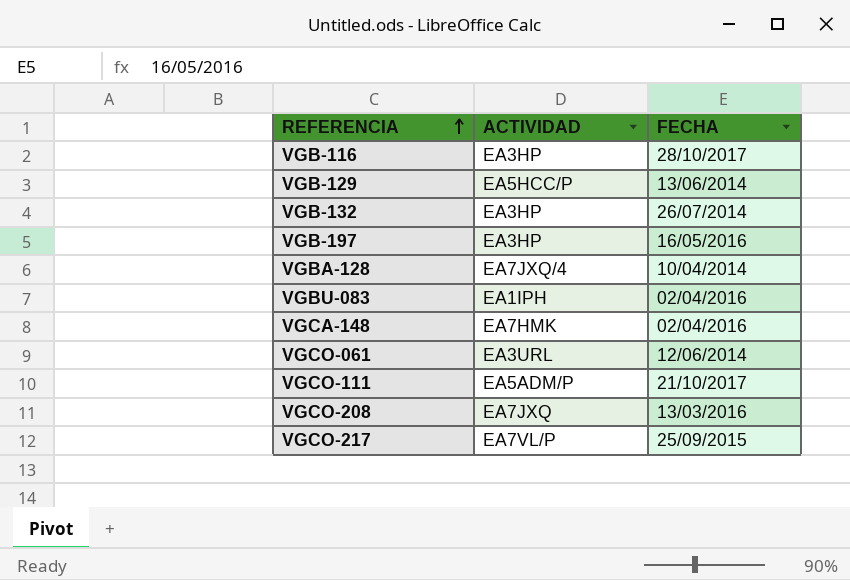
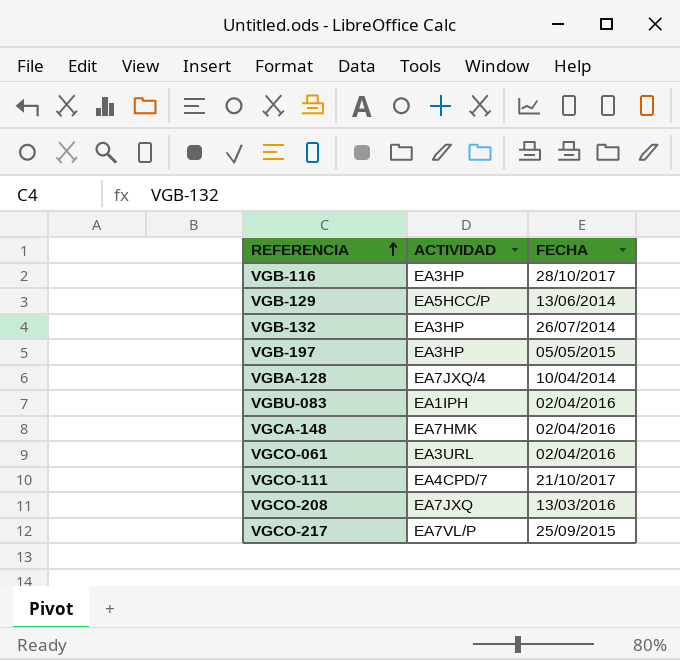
VGB-197 | FECHA: 16/05/2016 -> 05/05/2015
VGCO-061 | FECHA: 12/06/2014 -> 02/04/2016
VGCO-111 | ACTIVIDAD: EA5ADM/P -> EA4CPD/7

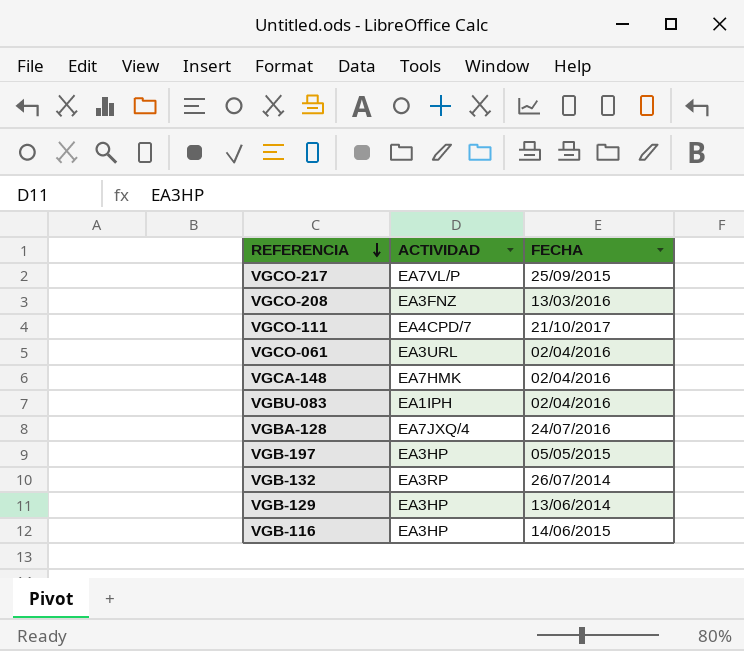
row order: REFERENCIA ascending -> REFERENCIA descending
VGCO-208 | ACTIVIDAD: EA7JXQ -> EA3FNZ
VGBA-128 | FECHA: 10/04/2014 -> 24/07/2016
VGB-132 | ACTIVIDAD: EA3HP -> EA3RP
VGB-129 | ACTIVIDAD: EA5HCC/P -> EA3HP
VGB-116 | FECHA: 28/10/2017 -> 14/06/2015

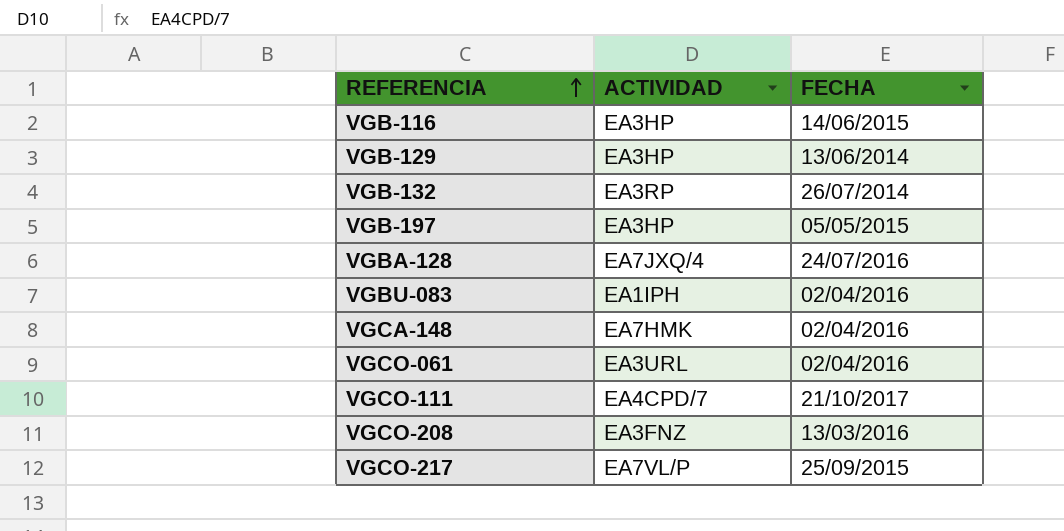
row order: REFERENCIA descending -> REFERENCIA ascending

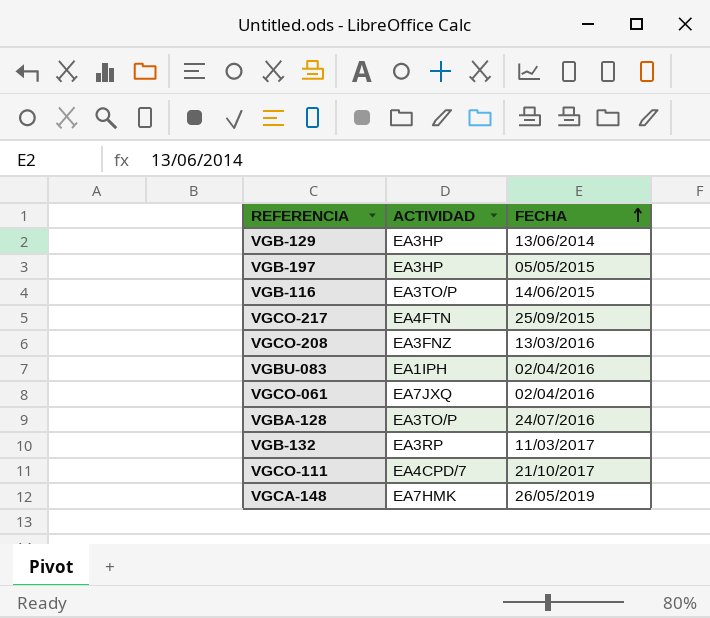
row order: REFERENCIA ascending -> FECHA ascending
VGB-116 | ACTIVIDAD: EA3HP -> EA3TO/P
VGCO-217 | ACTIVIDAD: EA7VL/P -> EA4FTN
VGCO-061 | ACTIVIDAD: EA3URL -> EA7JXQ
VGBA-128 | ACTIVIDAD: EA7JXQ/4 -> EA3TO/P
VGB-132 | FECHA: 26/07/2014 -> 11/03/2017
VGCA-148 | FECHA: 02/04/2016 -> 26/05/2019

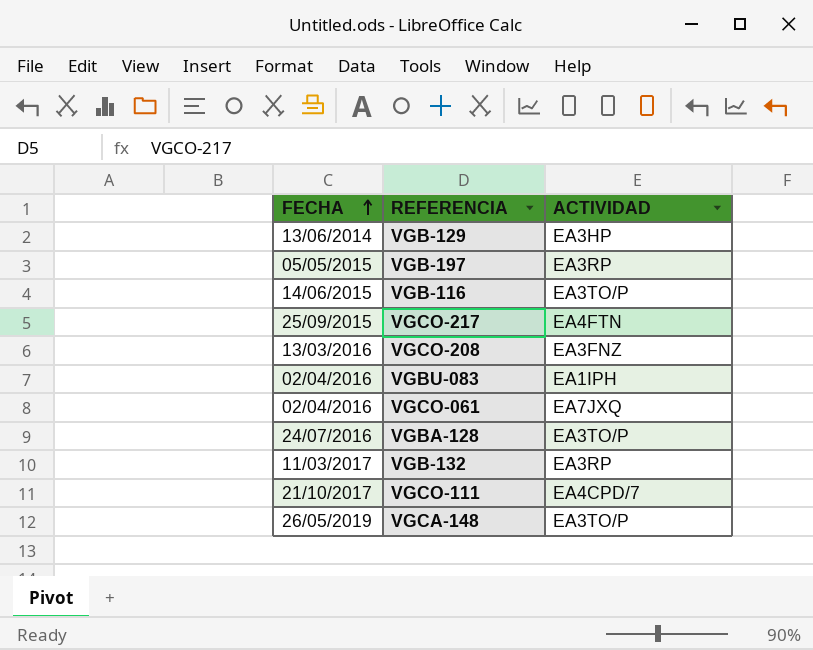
column FECHA | position: 3 -> 1
VGB-197 | ACTIVIDAD: EA3HP -> EA3RP
VGCA-148 | ACTIVIDAD: EA7HMK -> EA3TO/P

